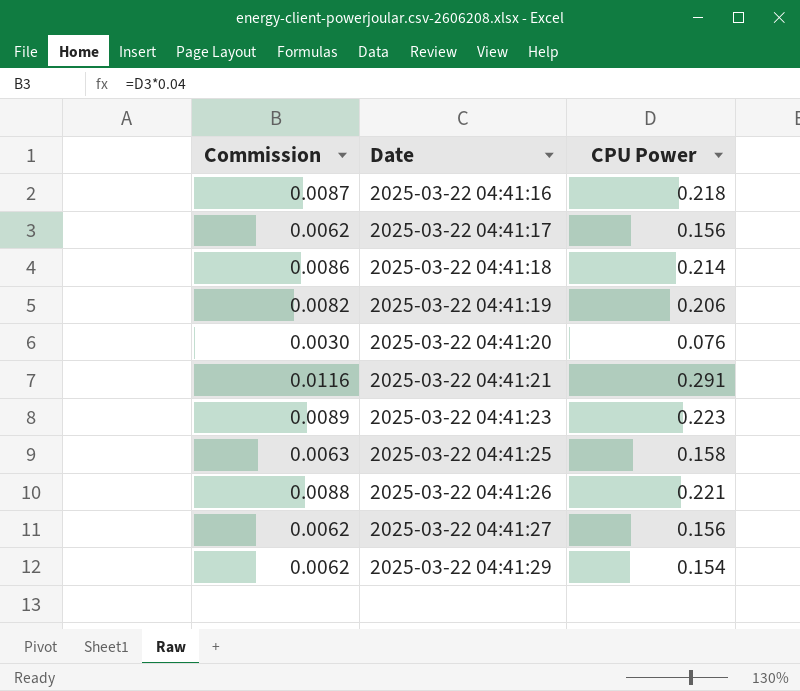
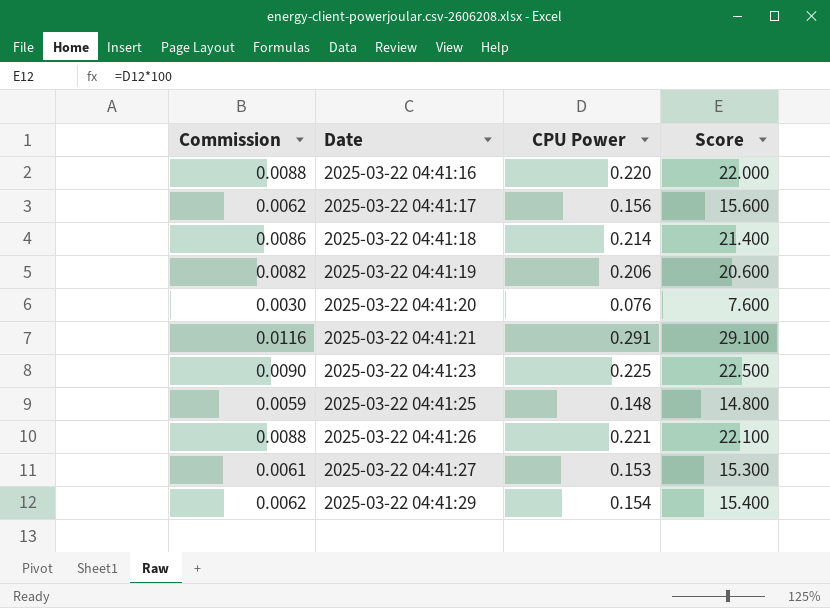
column Score | formula: none -> [CPU Power] * 100
2025-03-22 04:41:16 | Commission: 0.0087 -> 0.0088
2025-03-22 04:41:16 | CPU Power: 0.218 -> 0.220
2025-03-22 04:41:23 | Commission: 0.0089 -> 0.0090
2025-03-22 04:41:23 | CPU Power: 0.223 -> 0.225
2025-03-22 04:41:25 | Commission: 0.0063 -> 0.0059
2025-03-22 04:41:25 | CPU Power: 0.158 -> 0.148
2025-03-22 04:41:27 | Commission: 0.0062 -> 0.0061
2025-03-22 04:41:27 | CPU Power: 0.156 -> 0.153

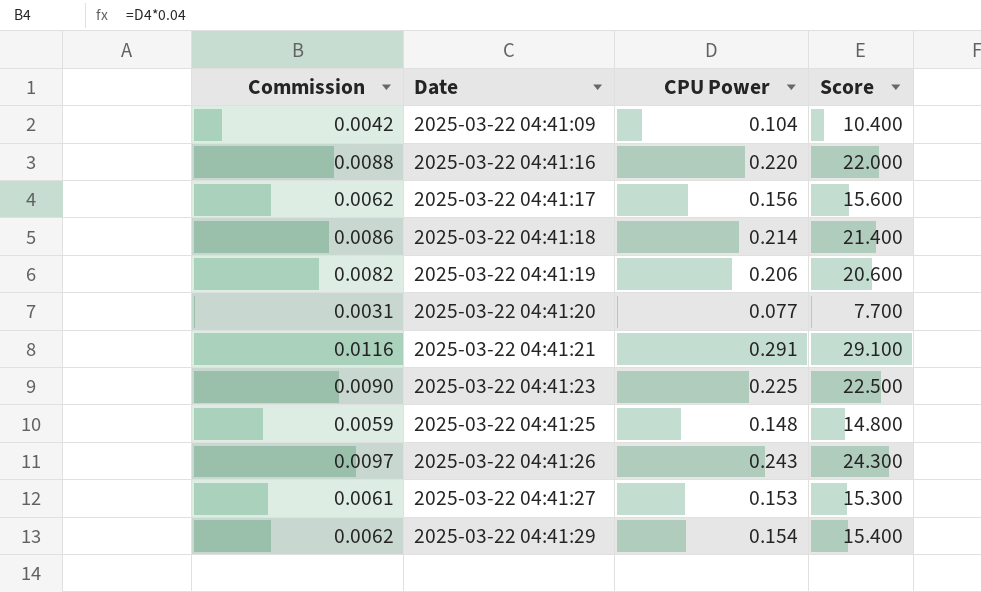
row 2025-03-22 04:41:09: none -> 0.0042 | 0.104 | 10.400
2025-03-22 04:41:20 | Commission: 0.0030 -> 0.0031
2025-03-22 04:41:20 | CPU Power: 0.076 -> 0.077
2025-03-22 04:41:20 | Score: 7.600 -> 7.700
2025-03-22 04:41:26 | Commission: 0.0088 -> 0.0097
2025-03-22 04:41:26 | CPU Power: 0.221 -> 0.243
2025-03-22 04:41:26 | Score: 22.100 -> 24.300

